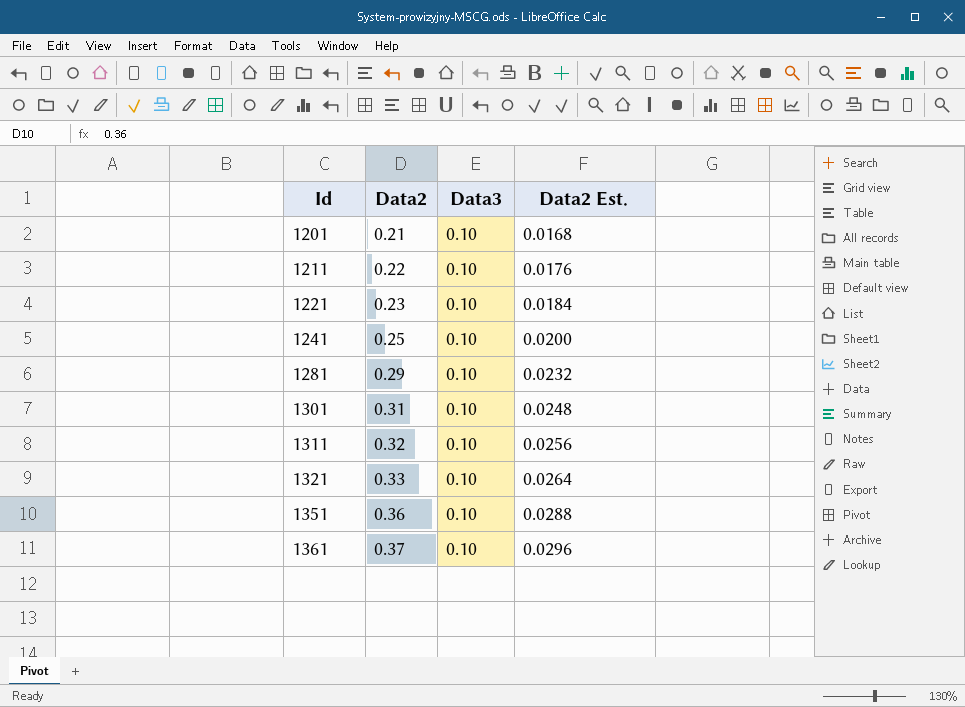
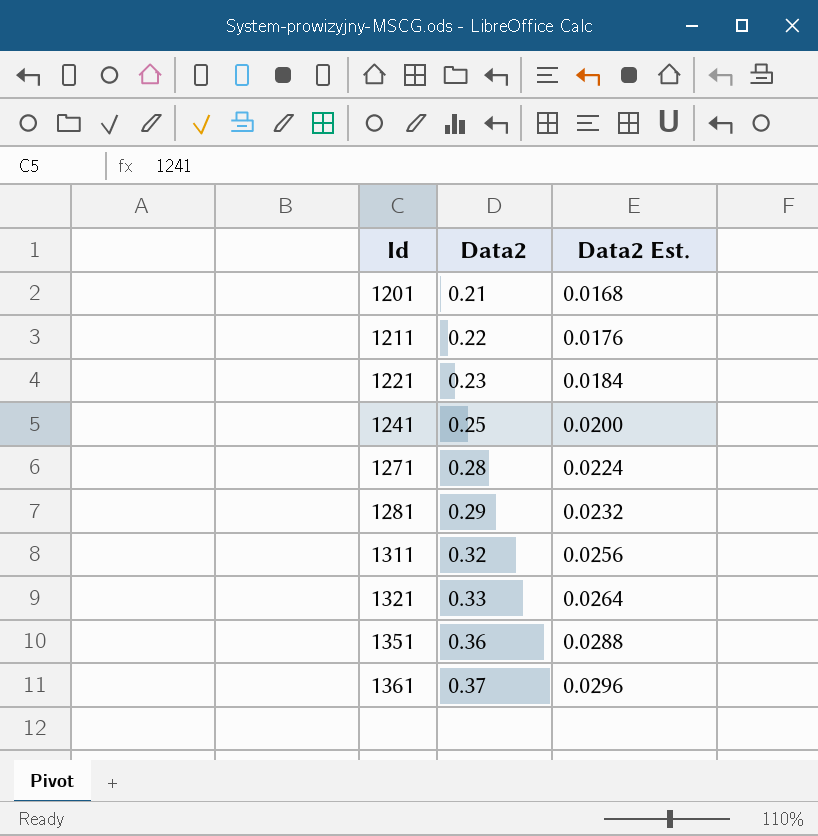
column Data3 | position: 3 -> none
row 1301: 0.31 | 0.10 | 0.0248 -> none
row 1271: none -> 0.28 | 0.0224

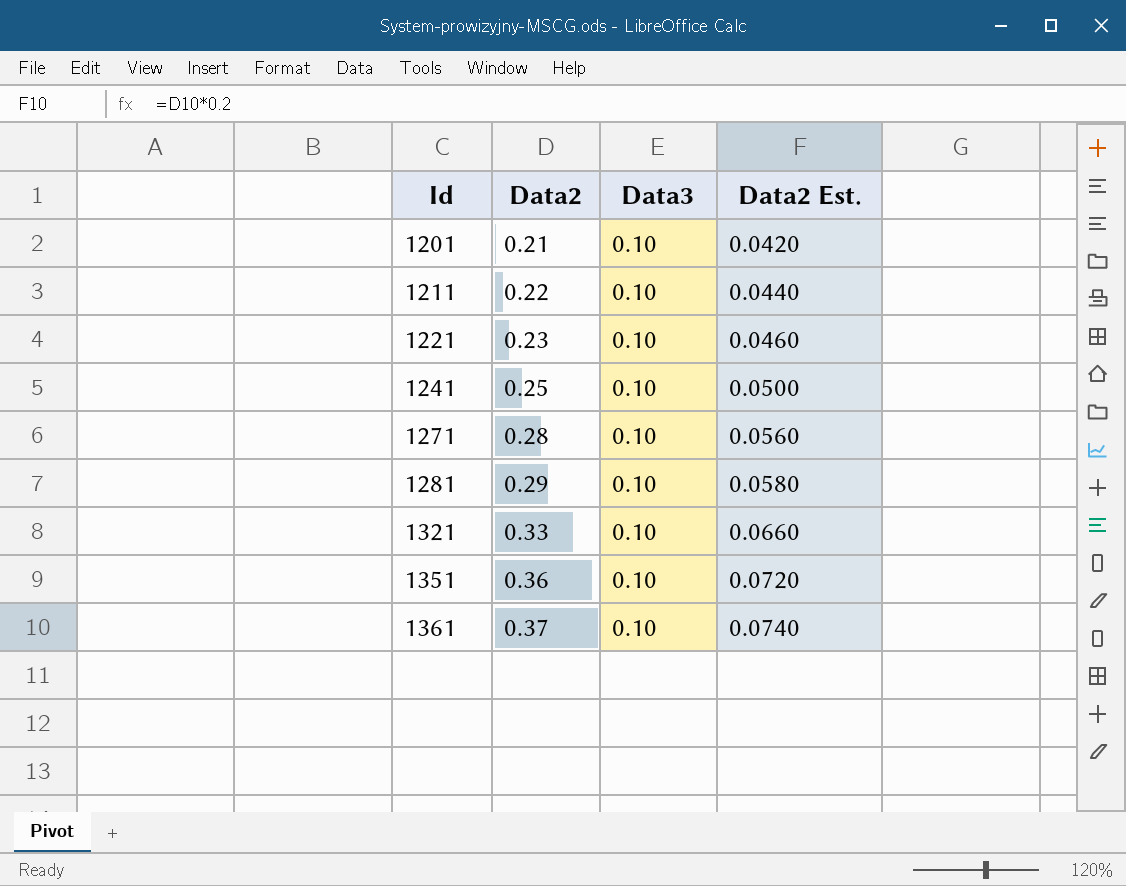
column Data3 | position: none -> 3
column Data2 Est. | formula: [Data2] * 0.08 -> [Data2] * 0.2
row 1311: 0.32 | 0.0256 -> none

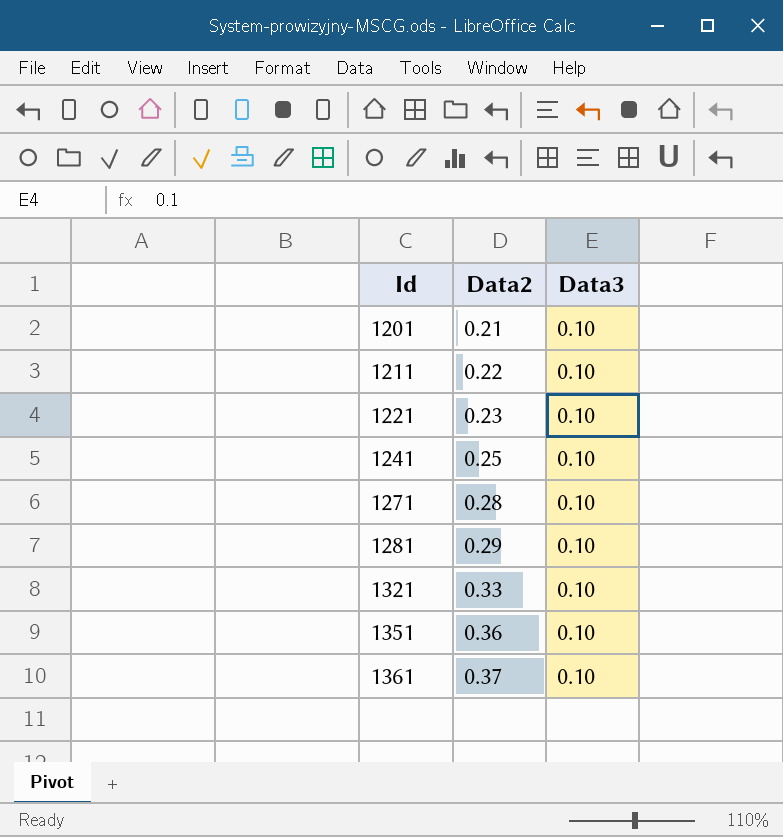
column Data2 Est. | formula: [Data2] * 0.2 -> none

